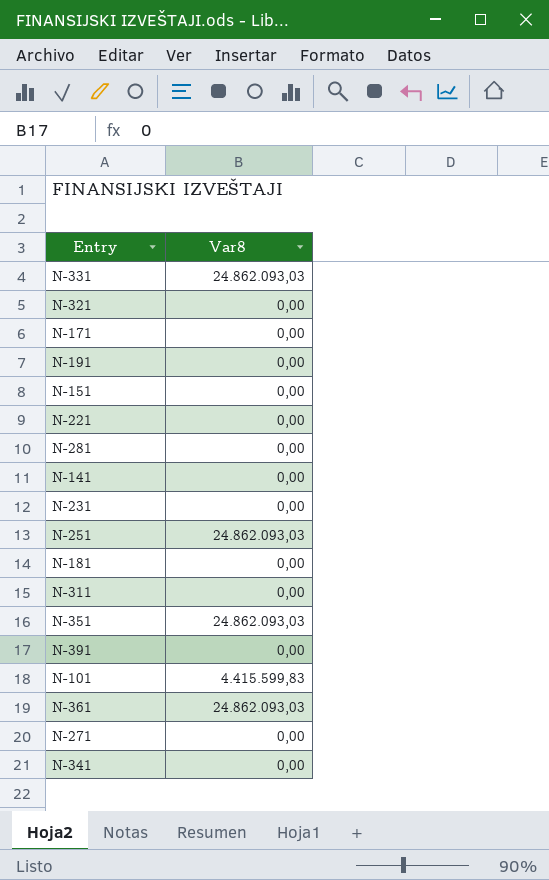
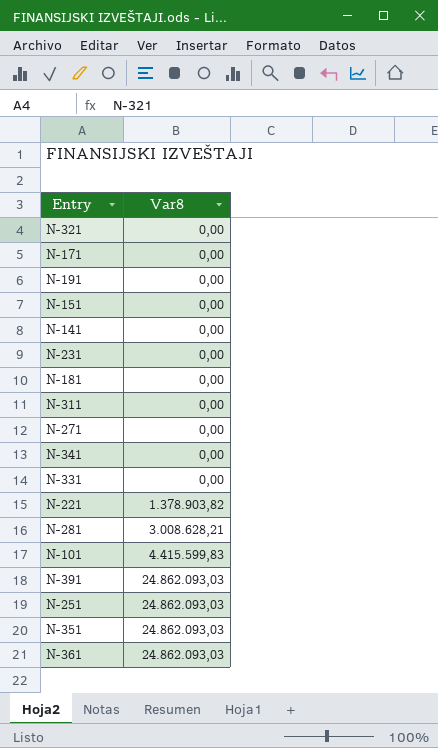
row order: none -> Var8 ascending
N-331 | Var8: 24.862.093,03 -> 0,00
N-221 | Var8: 0,00 -> 1.378.903,82
N-281 | Var8: 0,00 -> 3.008.628,21
N-391 | Var8: 0,00 -> 24.862.093,03

